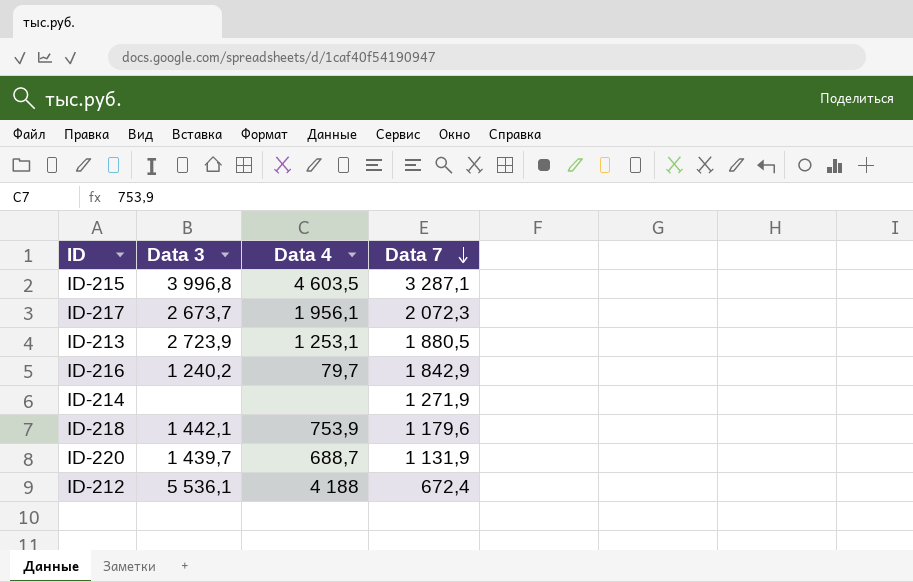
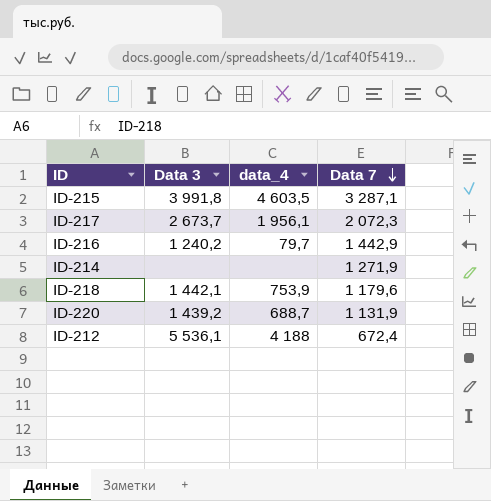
column name: Data 4 -> data_4
row ID-213: 2 723,9 | 1 253,1 | 1 880,5 -> none
ID-215 | Data 3: 3 996,8 -> 3 991,8
ID-216 | Data 7: 1 842,9 -> 1 442,9
ID-220 | Data 3: 1 439,7 -> 1 439,2

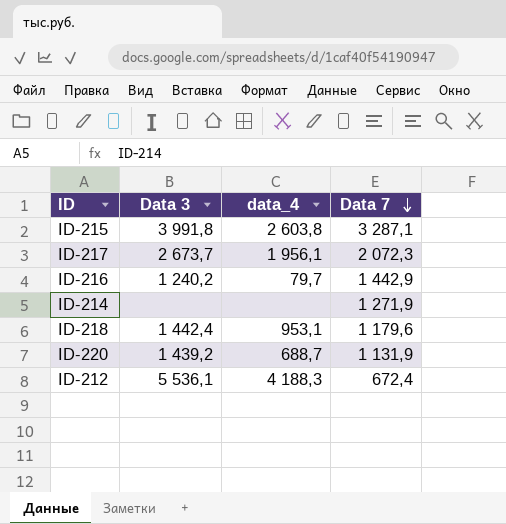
ID-215 | data_4: 4 603,5 -> 2 603,8
ID-218 | Data 3: 1 442,1 -> 1 442,4
ID-218 | data_4: 753,9 -> 953,1
ID-212 | data_4: 4 188 -> 4 188,3

